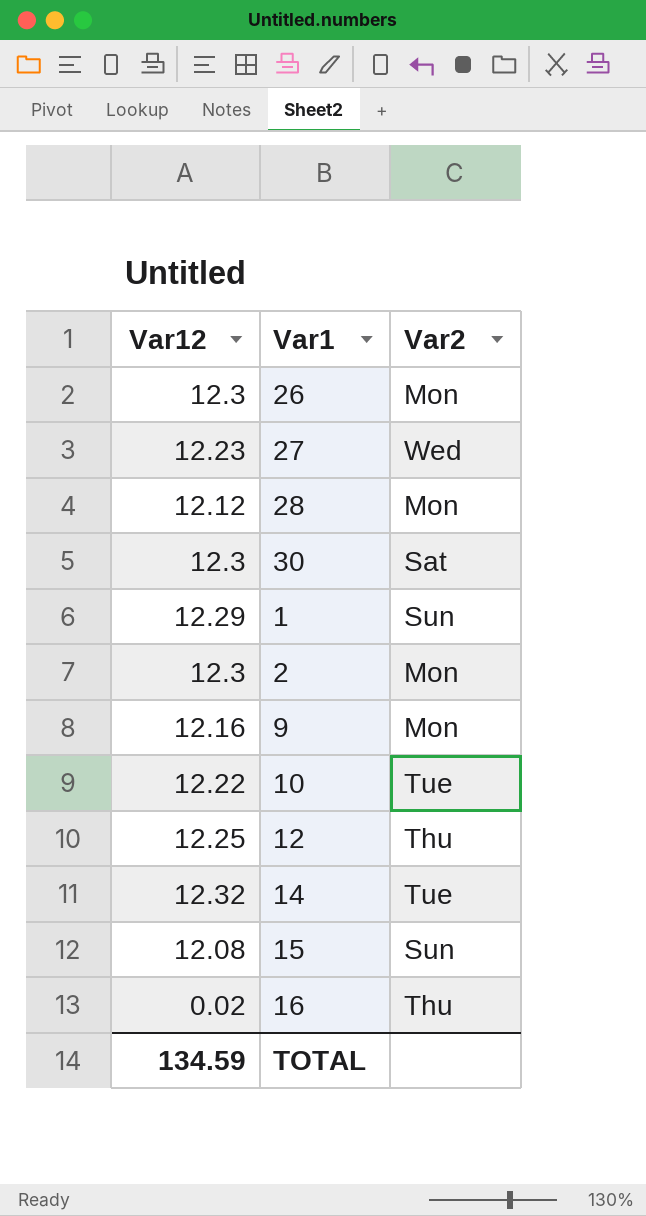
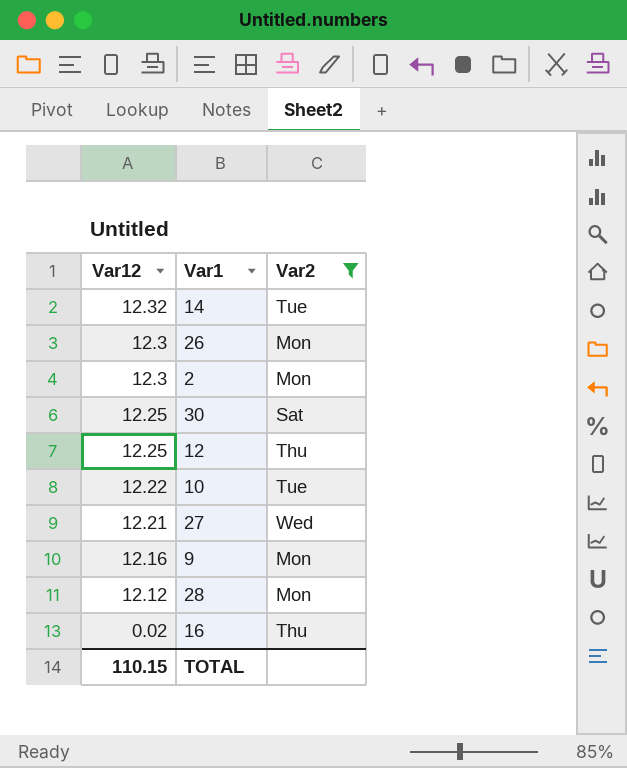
filter: none -> Var2 != Sun
row order: none -> Var12 descending
30 | Var12: 12.3 -> 12.25
27 | Var12: 12.23 -> 12.21
TOTAL | Var12: 134.59 -> 110.15

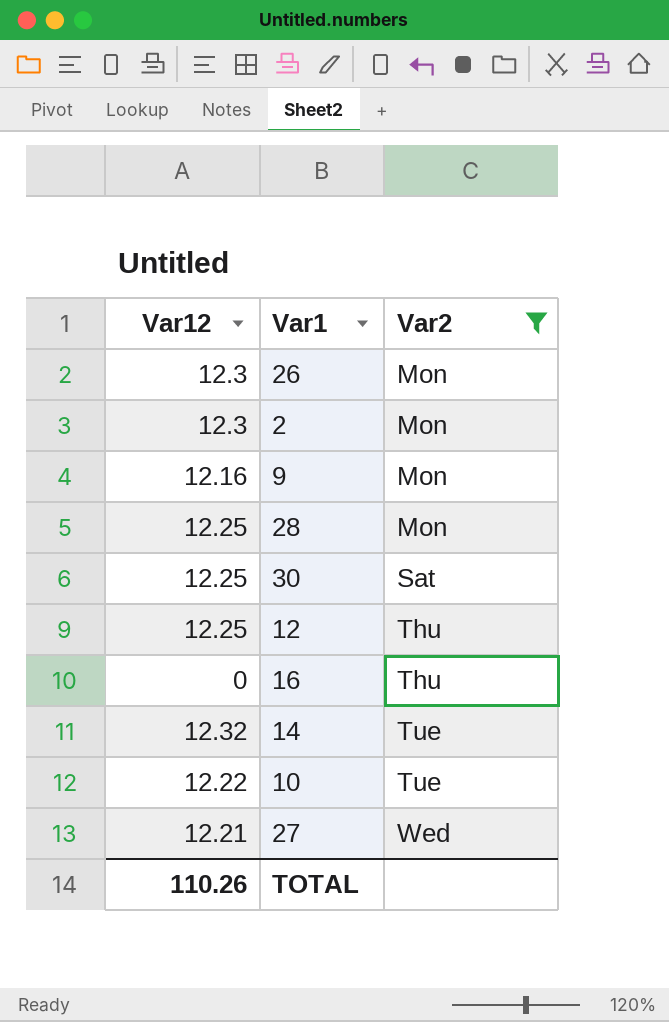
row order: Var12 descending -> Var2 ascending
28 | Var12: 12.12 -> 12.25
16 | Var12: 0.02 -> 0
TOTAL | Var12: 110.15 -> 110.26

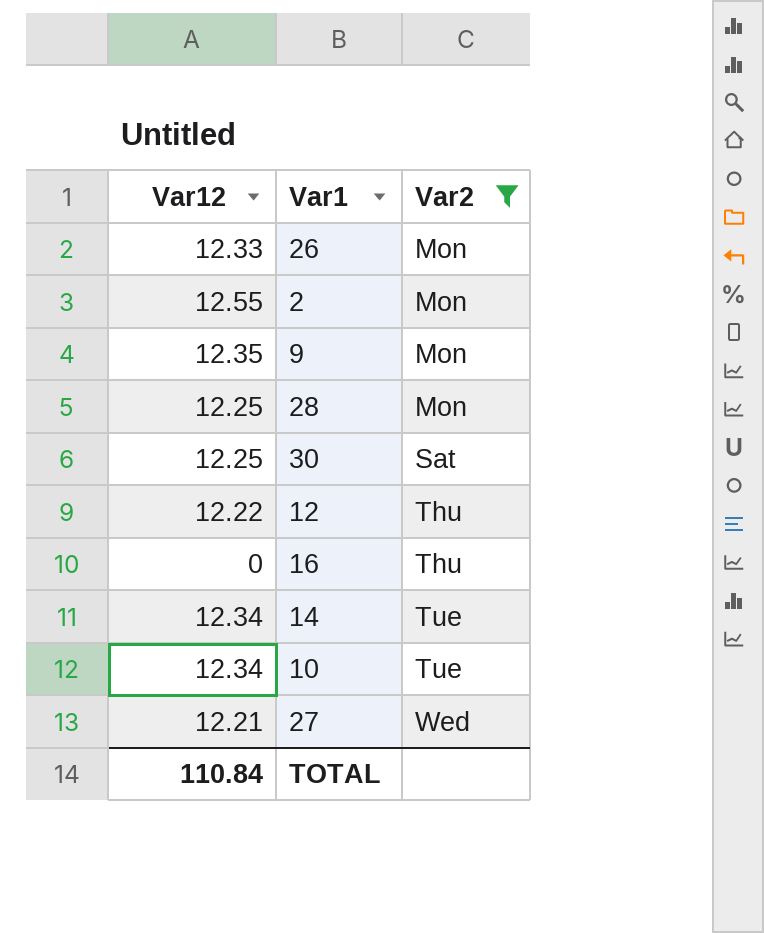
26 | Var12: 12.3 -> 12.33
2 | Var12: 12.3 -> 12.55
9 | Var12: 12.16 -> 12.35
12 | Var12: 12.25 -> 12.22
14 | Var12: 12.32 -> 12.34
10 | Var12: 12.22 -> 12.34
TOTAL | Var12: 110.26 -> 110.84

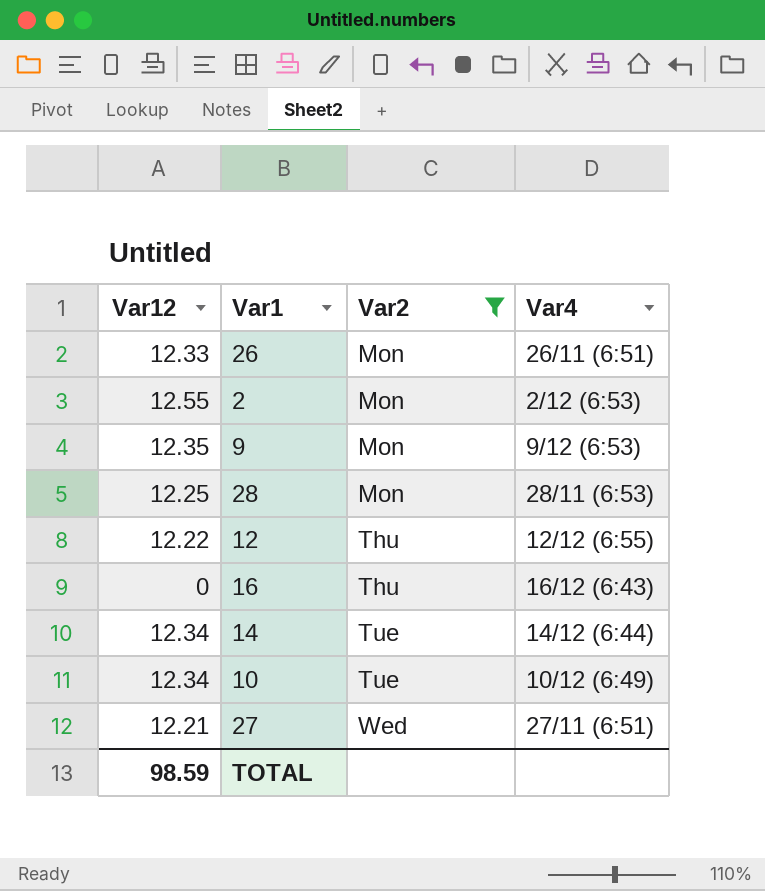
column Var4 | position: none -> 4
row 30: 12.25 | Sat -> none
TOTAL | Var12: 110.84 -> 98.59

